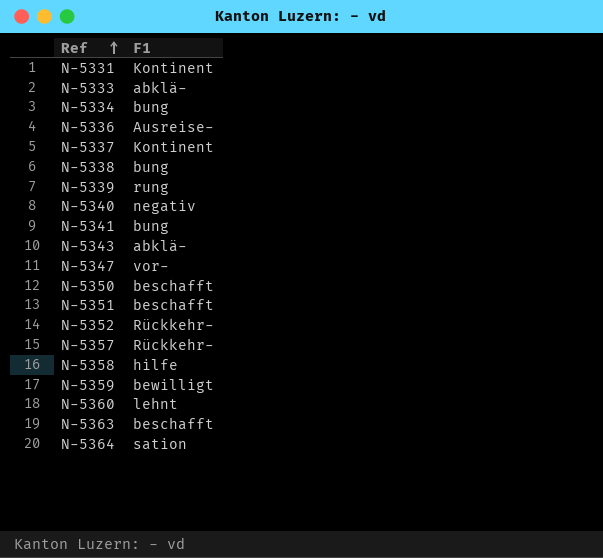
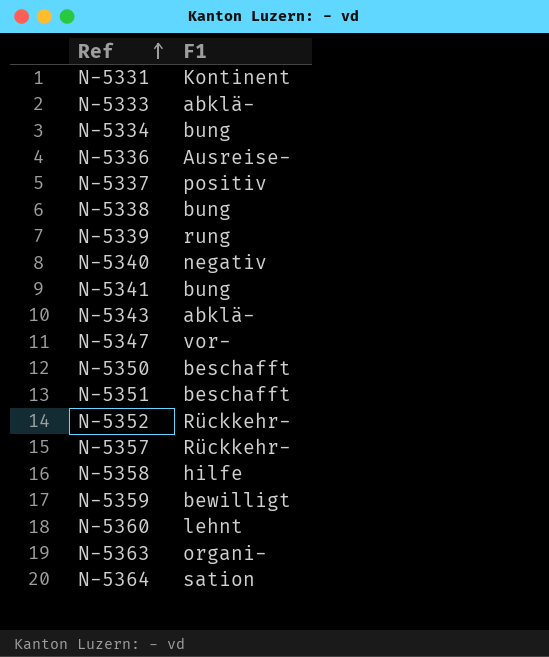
N-5337 | F1: Kontinent -> positiv
N-5363 | F1: beschafft -> organi-

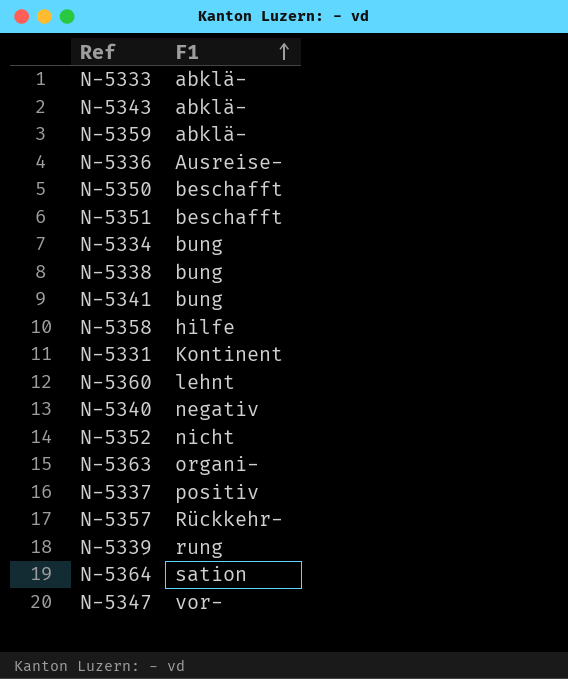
row order: Ref ascending -> F1 ascending
N-5359 | F1: bewilligt -> abklä-
N-5352 | F1: Rückkehr- -> nicht

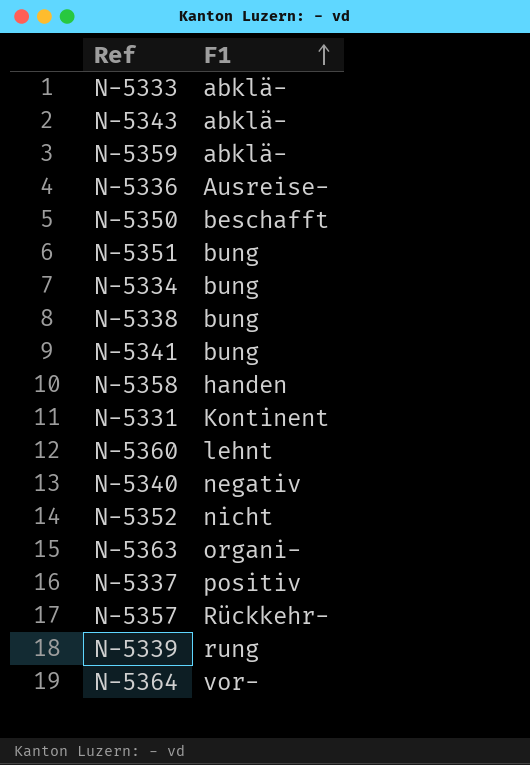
row N-5347: vor- -> none
N-5351 | F1: beschafft -> bung
N-5358 | F1: hilfe -> handen
N-5364 | F1: sation -> vor-

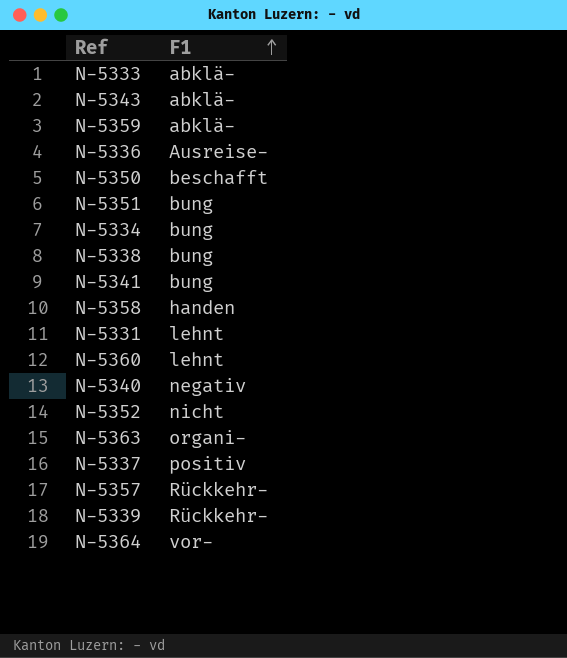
N-5331 | F1: Kontinent -> lehnt
N-5339 | F1: rung -> Rückkehr-

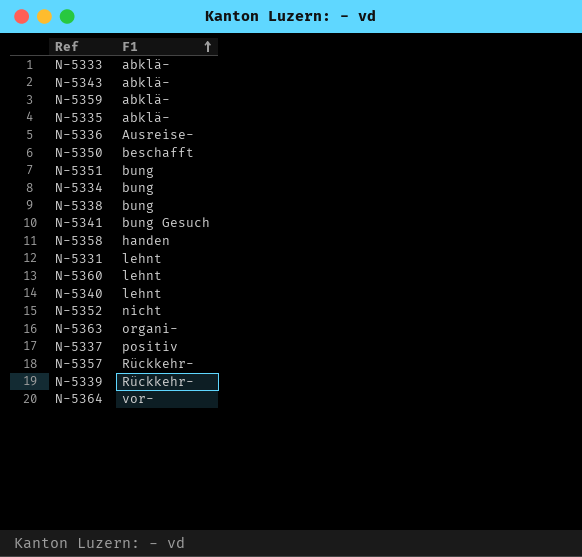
row N-5335: none -> abklä-
N-5341 | F1: bung -> bung Gesuch
N-5340 | F1: negativ -> lehnt

